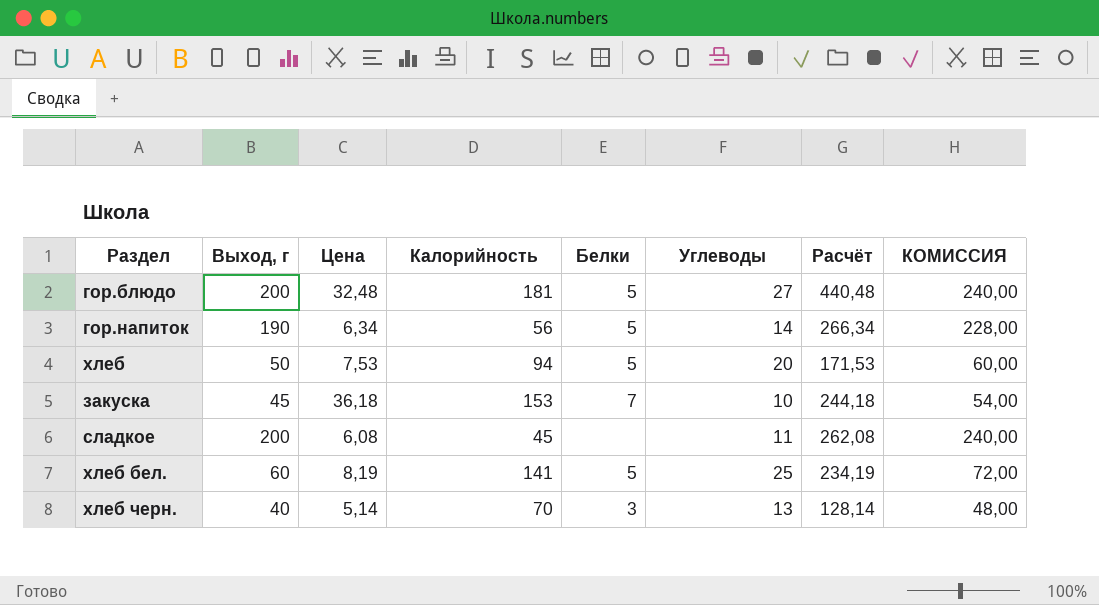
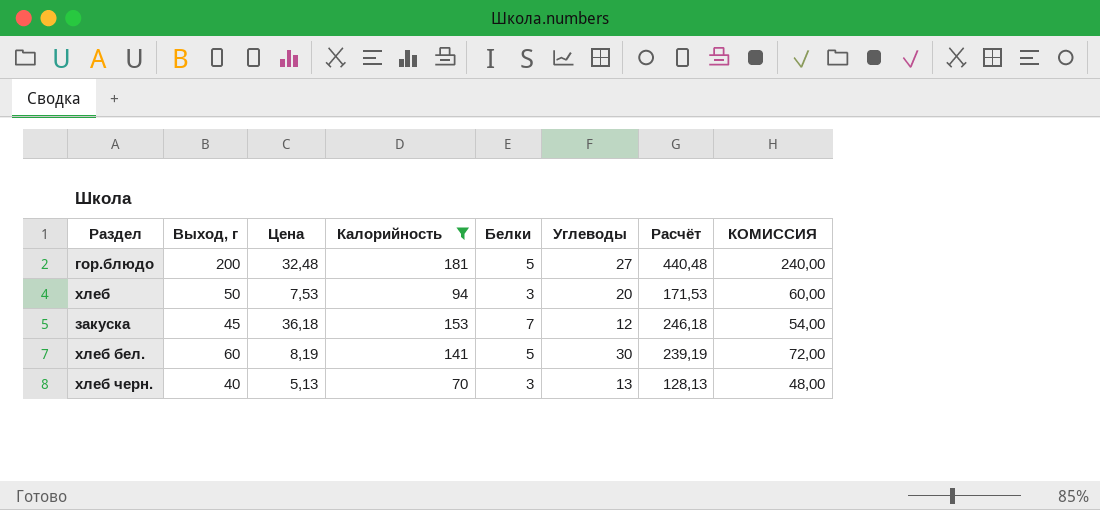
filter: none -> Калорийность >= 70
хлеб | Белки: 5 -> 3
закуска | Углеводы: 10 -> 12
закуска | Расчёт: 244,18 -> 246,18
хлеб бел. | Углеводы: 25 -> 30
хлеб бел. | Расчёт: 234,19 -> 239,19
хлеб черн. | Цена: 5,14 -> 5,13
хлеб черн. | Расчёт: 128,14 -> 128,13

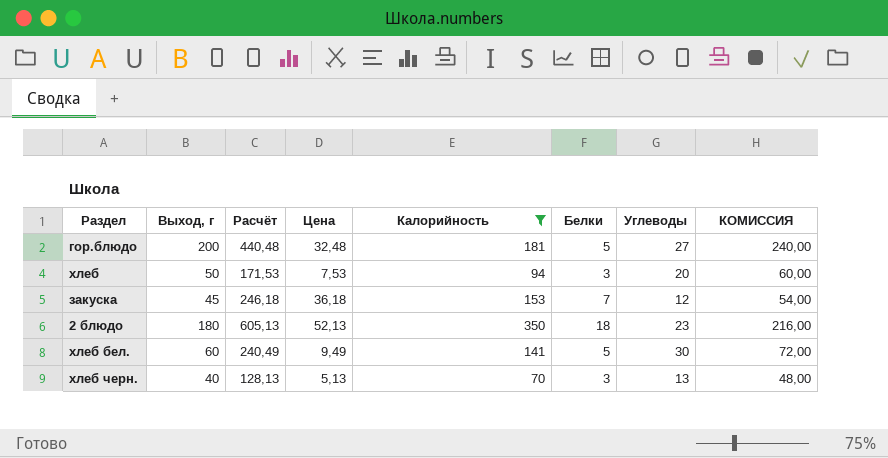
column Расчёт | position: 7 -> 3
row 2 блюдо: none -> 180 | 605,13 | 52,13 | 350 | 18 | 23 | 216,00
хлеб бел. | Расчёт: 239,19 -> 240,49
хлеб бел. | Цена: 8,19 -> 9,49

